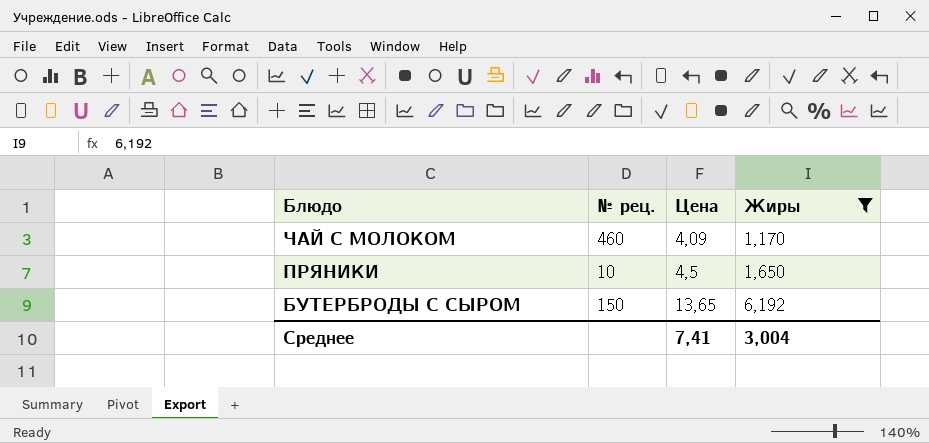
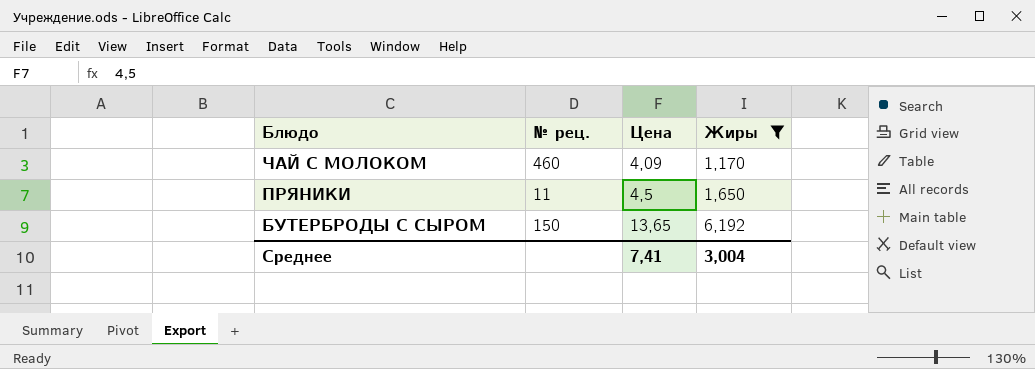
ПРЯНИКИ | № рец.: 10 -> 11

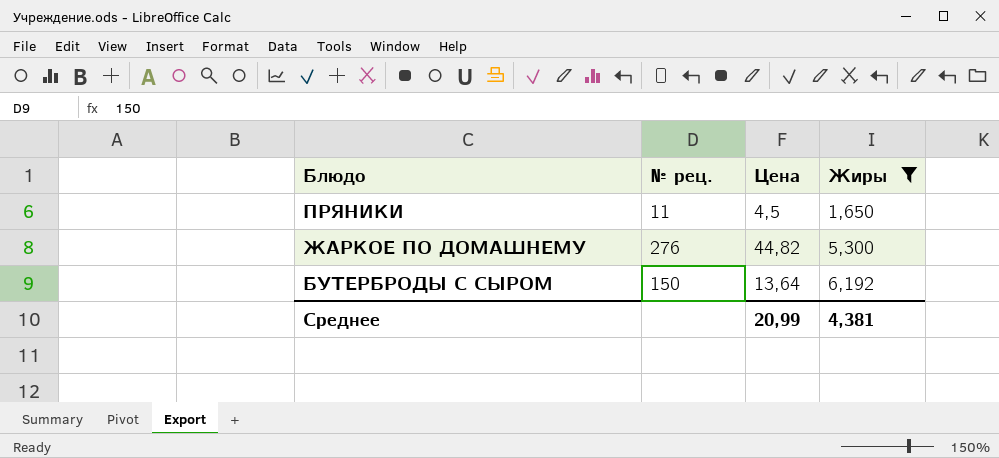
row ЧАЙ С МОЛОКОМ: 460 | 4,09 | 1,170 -> none
row ЖАРКОЕ ПО ДОМАШНЕМУ: none -> 276 | 44,82 | 5,300
БУТЕРБРОДЫ С СЫРОМ | Цена: 13,65 -> 13,64
Среднее | Цена: 7,41 -> 20,99
Среднее | Жиры: 3,004 -> 4,381

